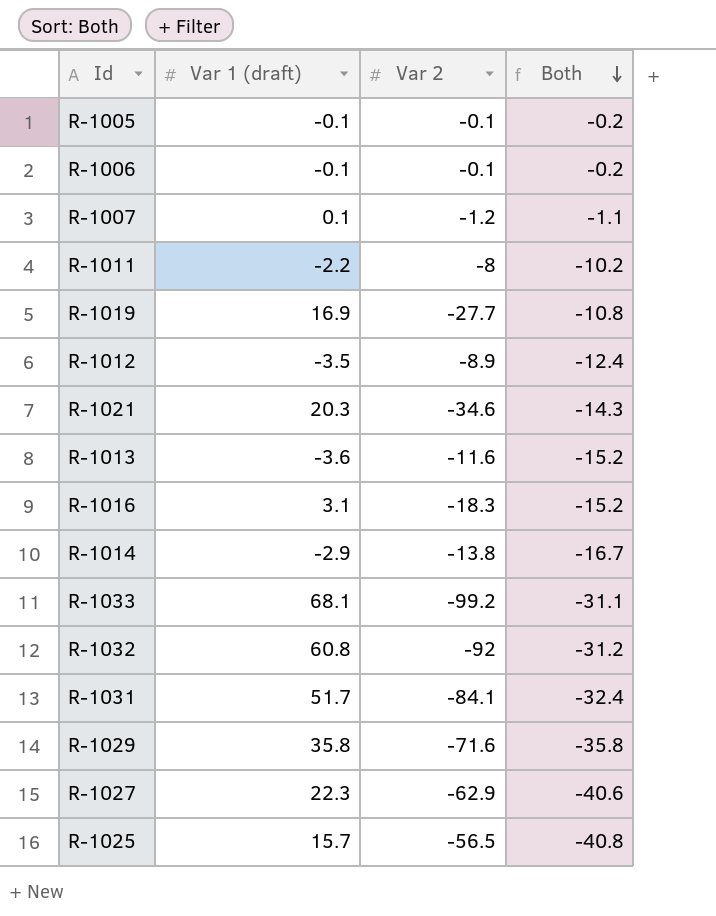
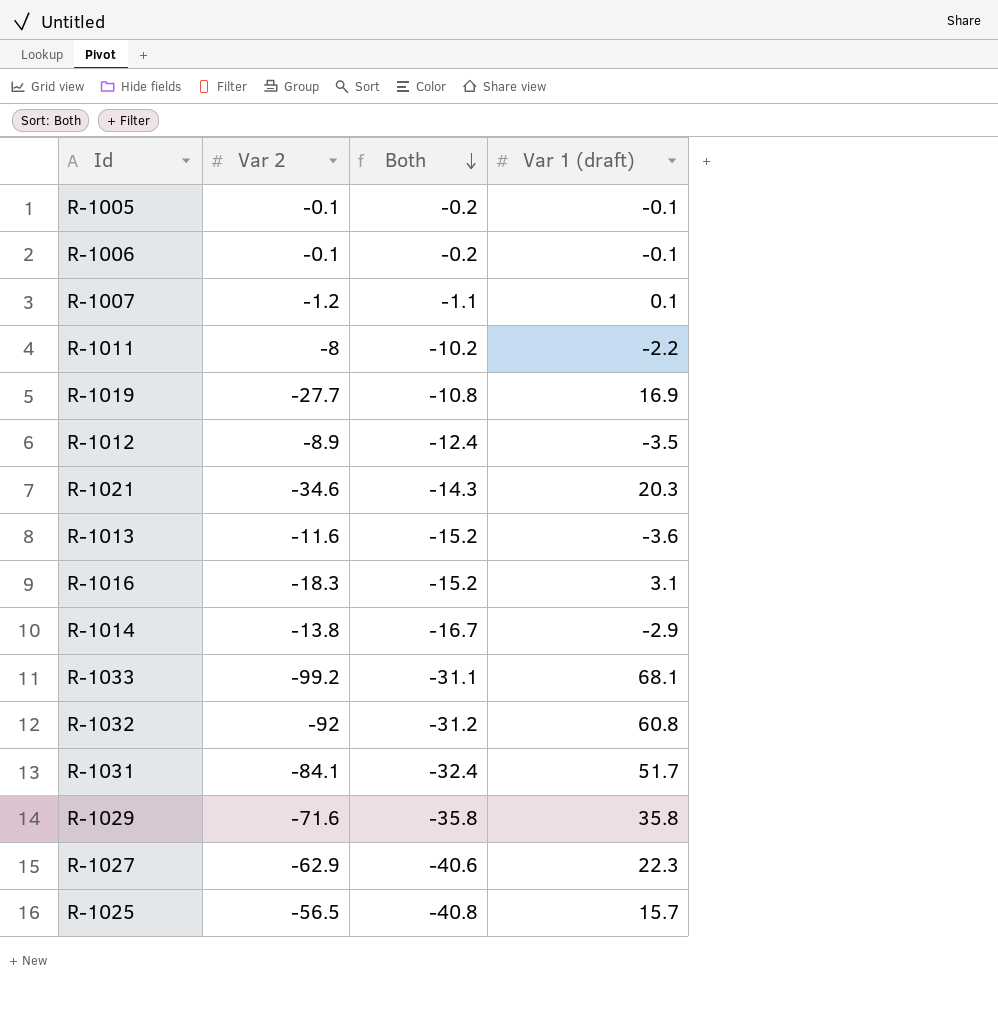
column Var 1 (draft) | position: 2 -> 4

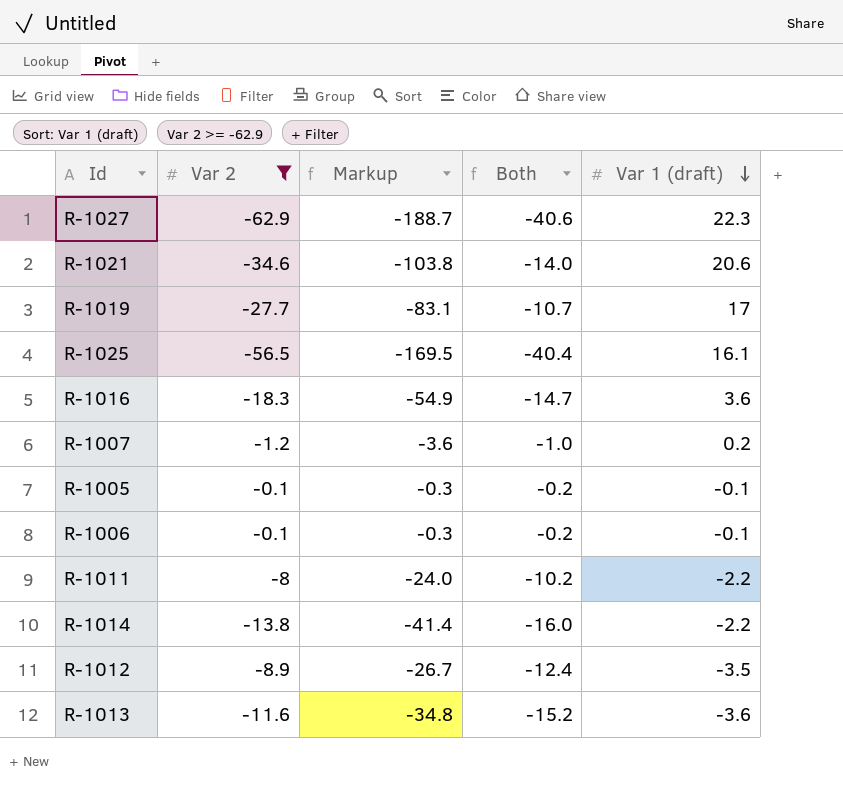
filter: none -> Var 2 >= -62.9
row order: Both descending -> Var 1 (draft) descending
column Markup | formula: none -> [Var 2] * 3
R-1021 | Both: -14.3 -> -14.0
R-1021 | Var 1 (draft): 20.3 -> 20.6
R-1019 | Both: -10.8 -> -10.7
R-1019 | Var 1 (draft): 16.9 -> 17
R-1025 | Both: -40.8 -> -40.4
R-1025 | Var 1 (draft): 15.7 -> 16.1
R-1016 | Both: -15.2 -> -14.7
R-1016 | Var 1 (draft): 3.1 -> 3.6
R-1007 | Both: -1.1 -> -1.0
R-1007 | Var 1 (draft): 0.1 -> 0.2
R-1014 | Both: -16.7 -> -16.0
R-1014 | Var 1 (draft): -2.9 -> -2.2

